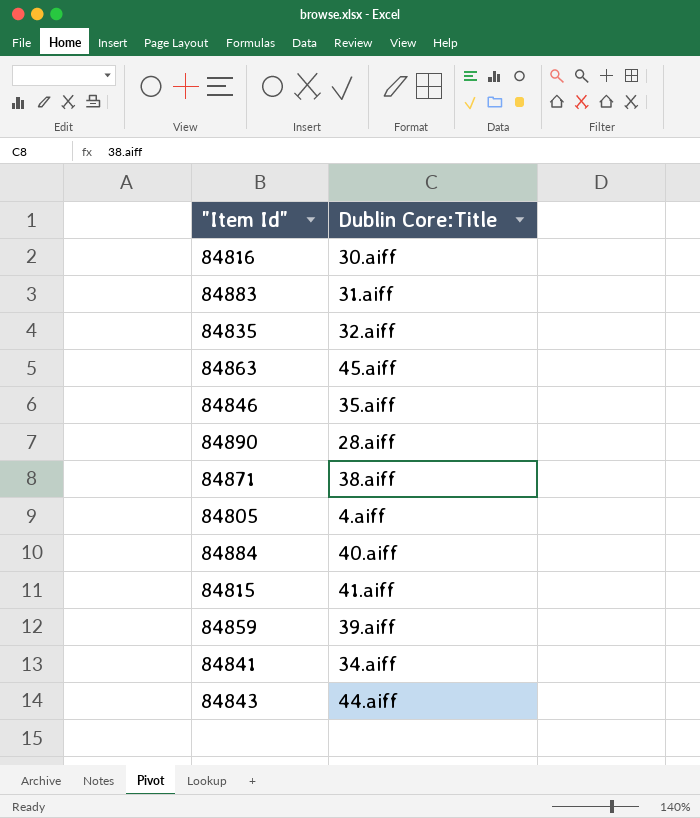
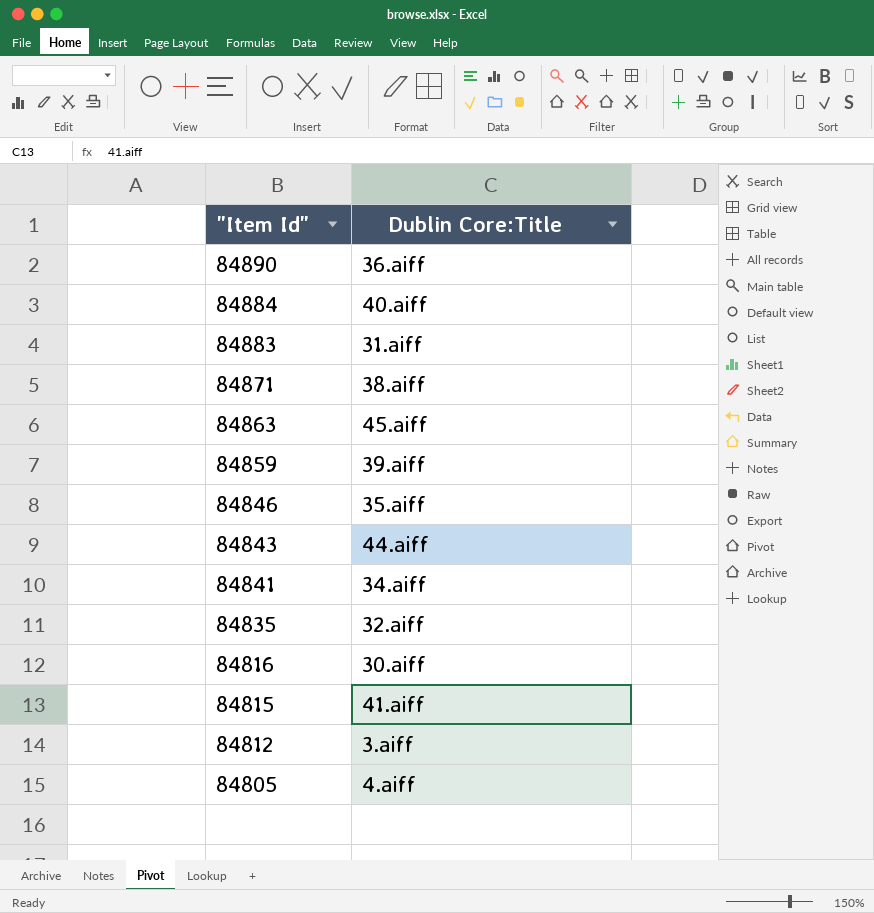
row order: none -> "Item Id" descending
84890 | Dublin Core:Title: 28.aiff -> 36.aiff
row 84812: none -> 3.aiff

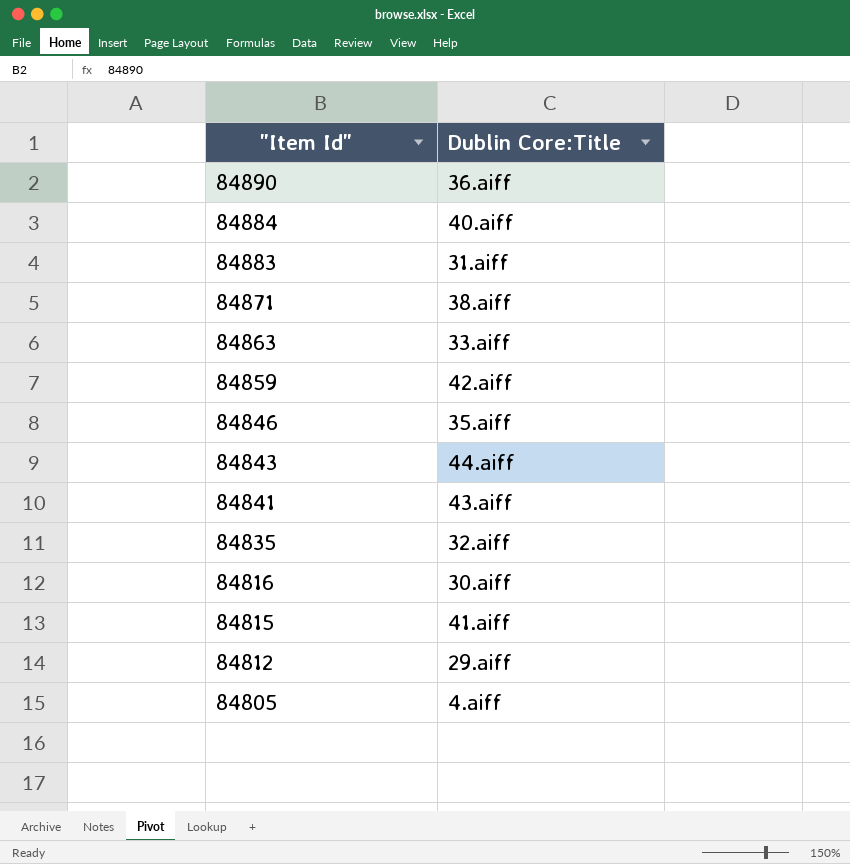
84863 | Dublin Core:Title: 45.aiff -> 33.aiff
84859 | Dublin Core:Title: 39.aiff -> 42.aiff
84841 | Dublin Core:Title: 34.aiff -> 43.aiff
84812 | Dublin Core:Title: 3.aiff -> 29.aiff

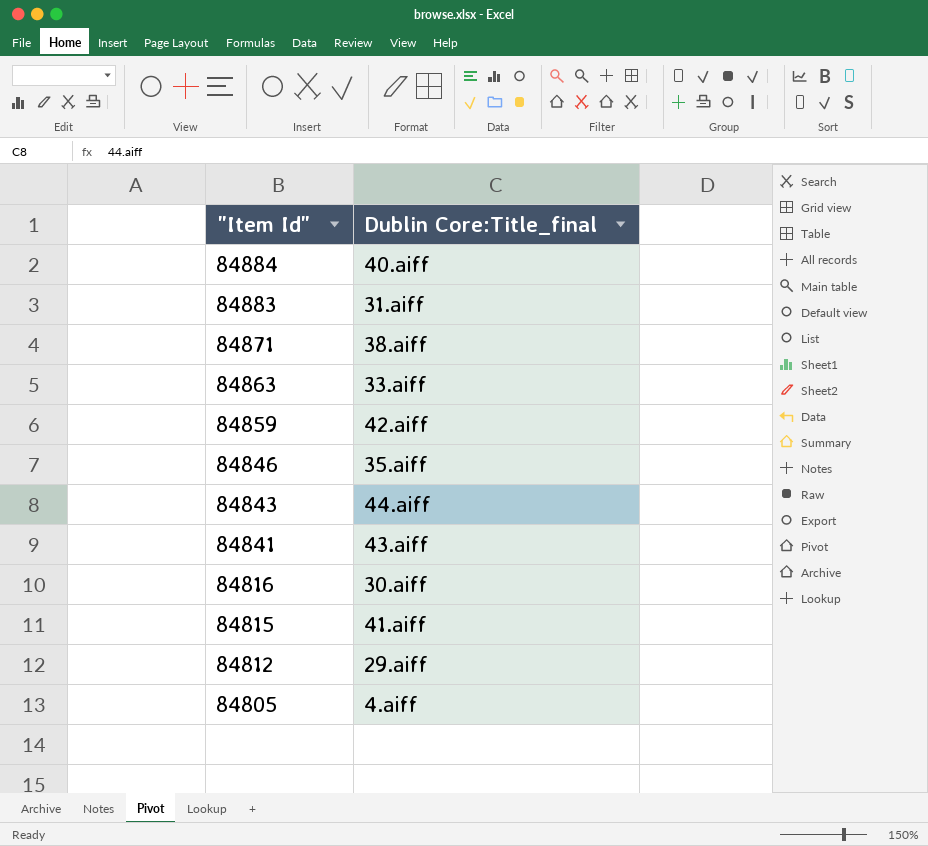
column name: Dublin Core:Title -> Dublin Core:Title_final
row 84890: 36.aiff -> none
row 84835: 32.aiff -> none

